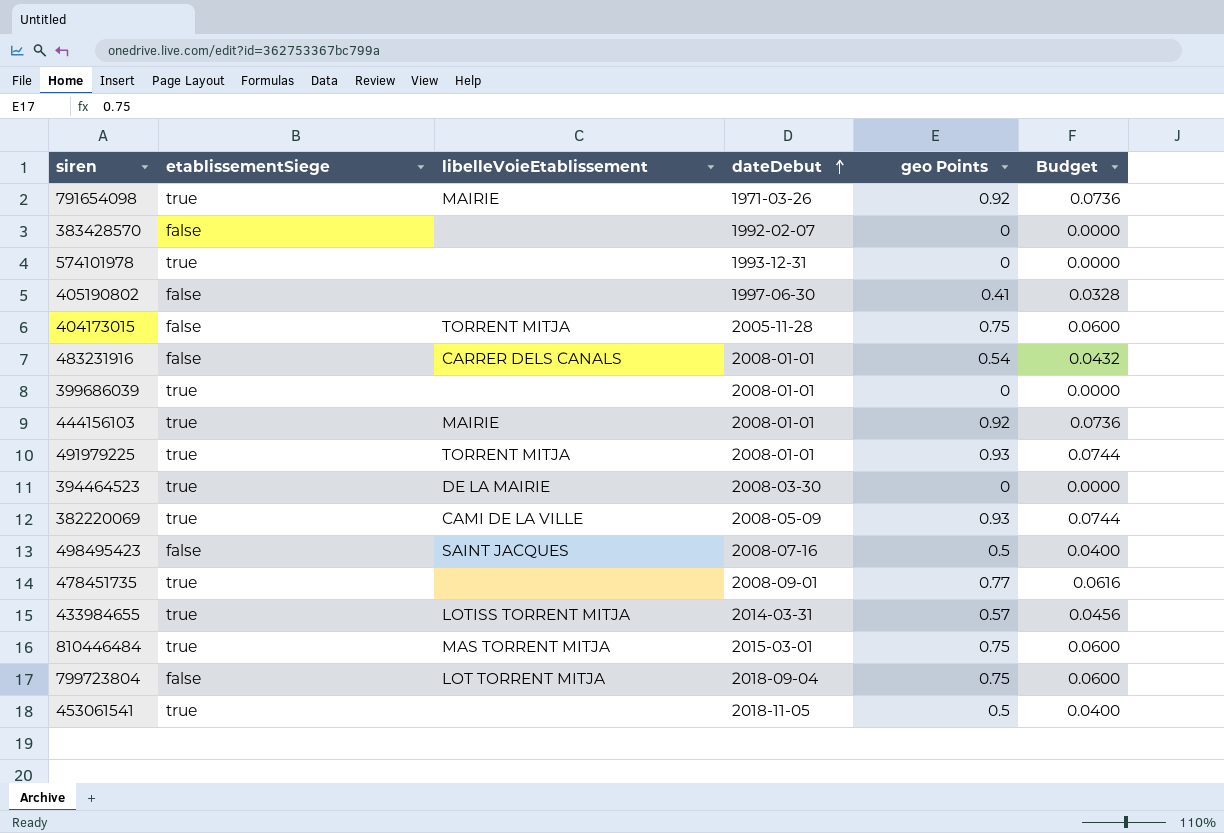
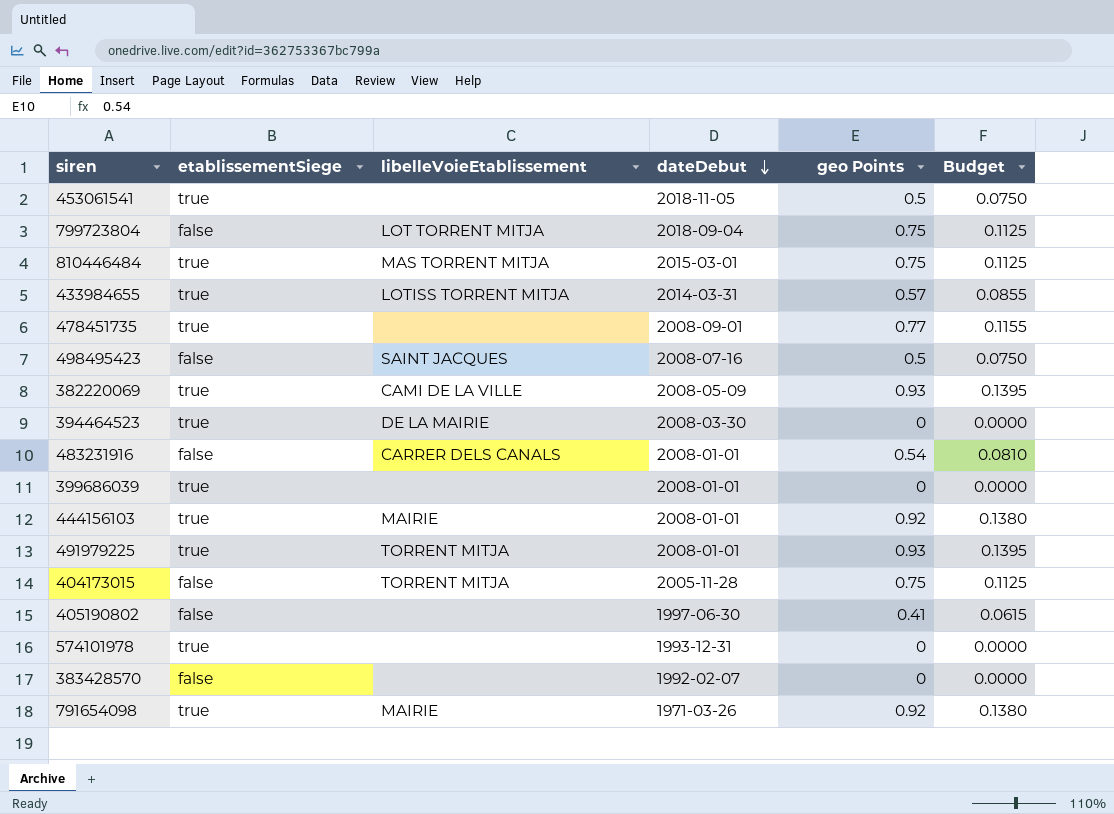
row order: dateDebut ascending -> dateDebut descending
column Budget | formula: [geo Points] * 0.08 -> [geo Points] * 0.15

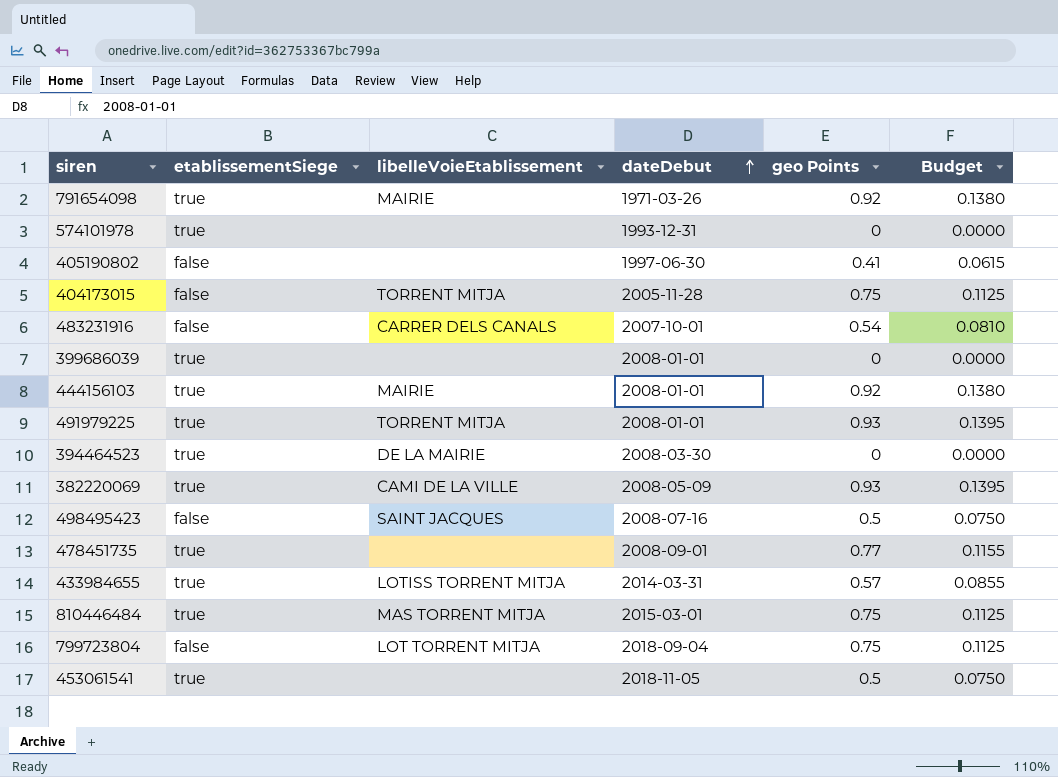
row order: dateDebut descending -> dateDebut ascending
row 383428570: false | none | 1992-02-07 | 0 | 0.0000 -> none
483231916 | dateDebut: 2008-01-01 -> 2007-10-01

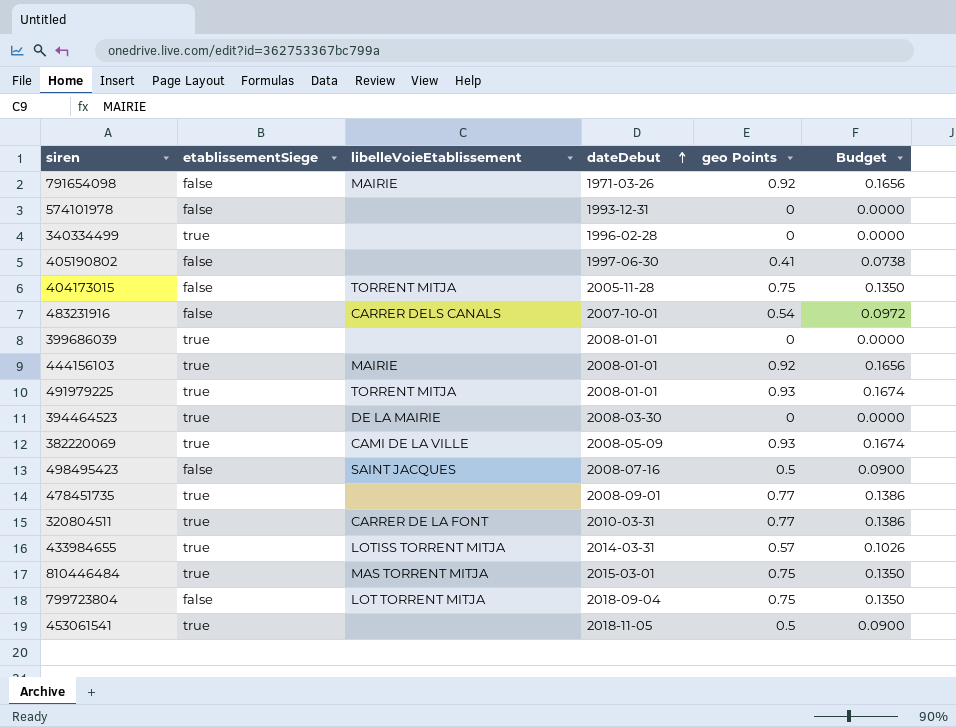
column Budget | formula: [geo Points] * 0.15 -> [geo Points] * 0.18
791654098 | etablissementSiege: true -> false
574101978 | etablissementSiege: true -> false
row 340334499: none -> true | none | 1996-02-28 | 0 | 0.0000
row 320804511: none -> true | CARRER DE LA FONT | 2010-03-31 | 0.77 | 0.1386

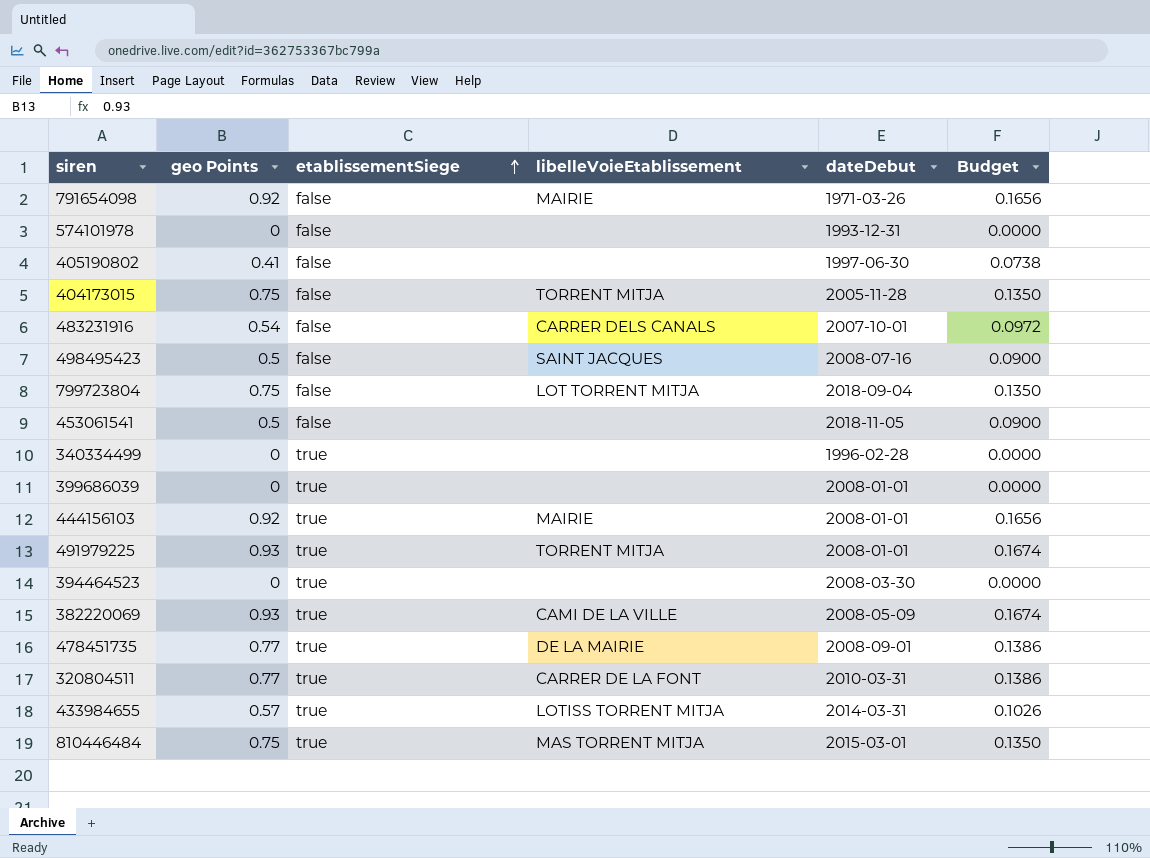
row order: dateDebut ascending -> etablissementSiege ascending
column geo Points | position: 5 -> 2
453061541 | etablissementSiege: true -> false
394464523 | libelleVoieEtablissement: DE LA MAIRIE -> none
478451735 | libelleVoieEtablissement: none -> DE LA MAIRIE

